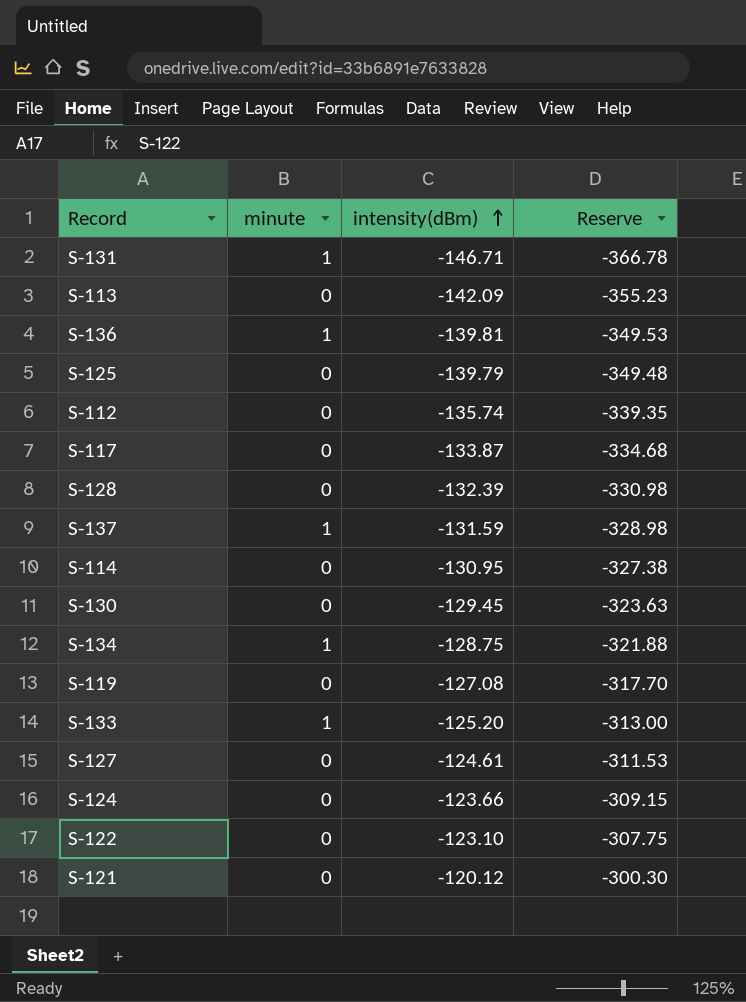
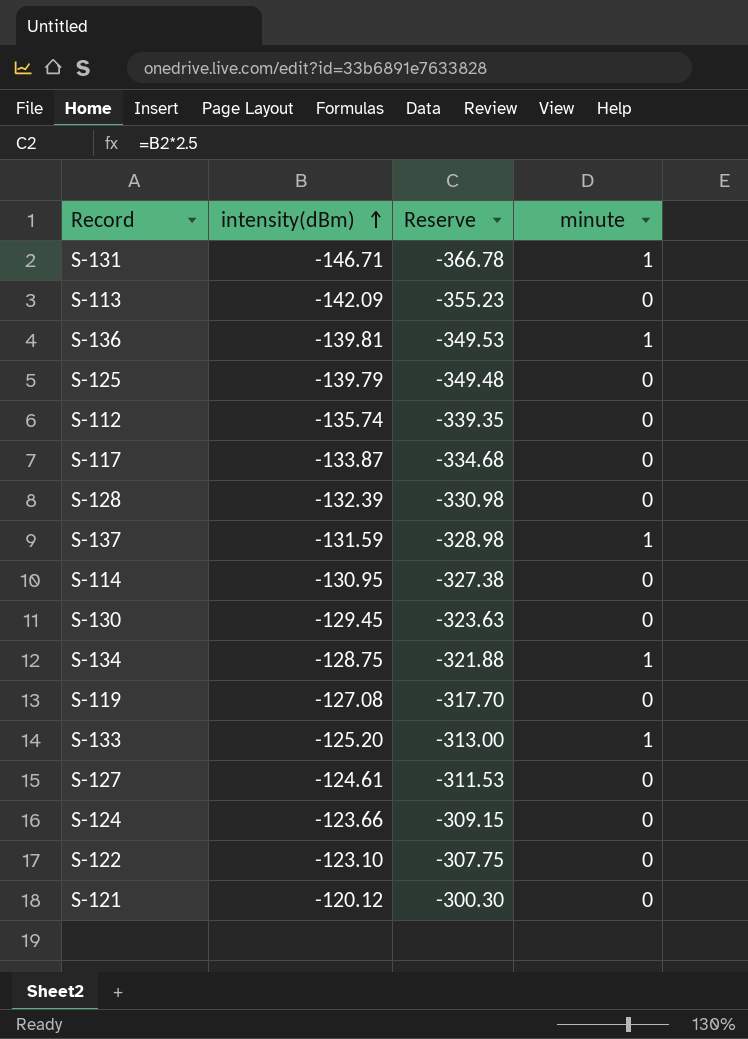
column minute | position: 2 -> 4

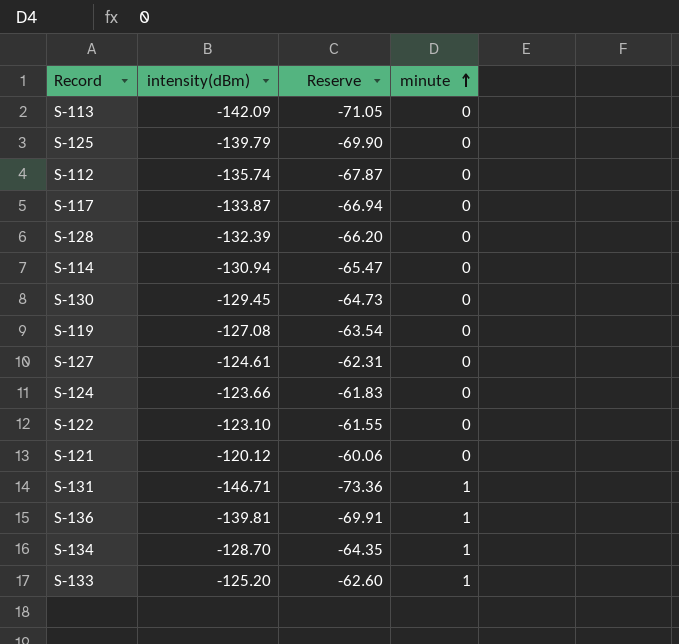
row order: intensity(dBm) ascending -> minute ascending
column Reserve | formula: [intensity(dBm)] * 2.5 -> [intensity(dBm)] * 0.5
row S-137: -131.59 | -328.98 | 1 -> none
S-114 | intensity(dBm): -130.95 -> -130.94
S-134 | intensity(dBm): -128.75 -> -128.70

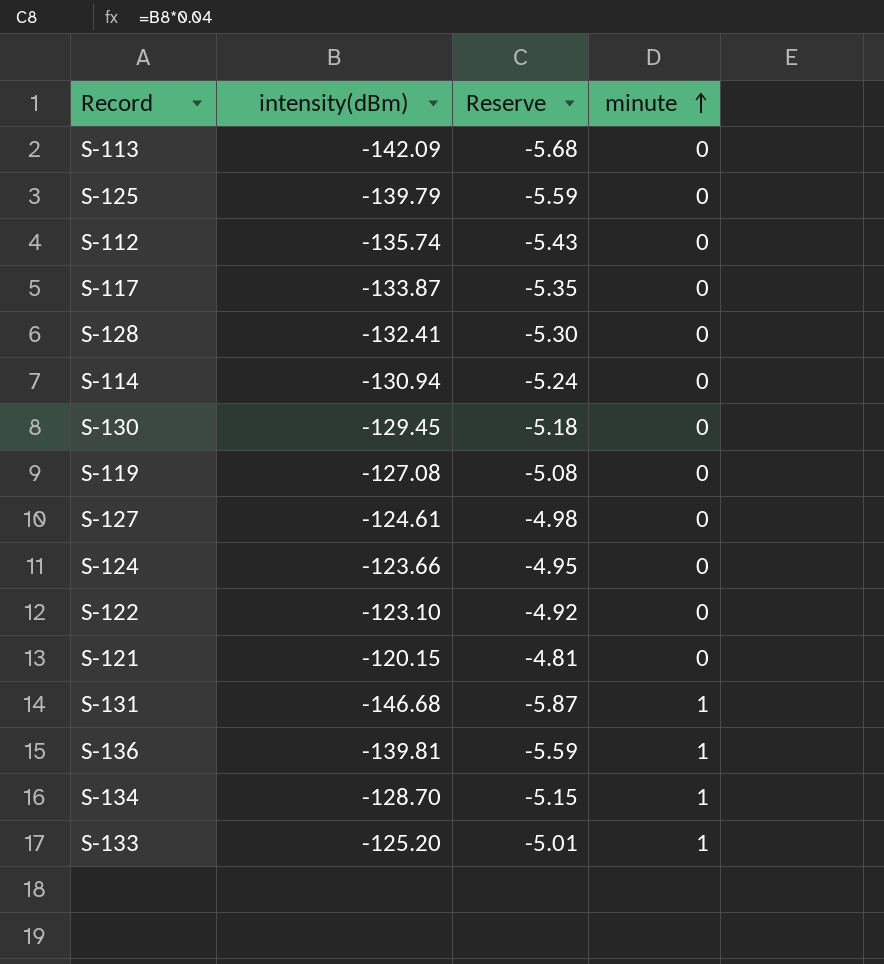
column Reserve | formula: [intensity(dBm)] * 0.5 -> [intensity(dBm)] * 0.04
S-128 | intensity(dBm): -132.39 -> -132.41
S-121 | intensity(dBm): -120.12 -> -120.15
S-131 | intensity(dBm): -146.71 -> -146.68

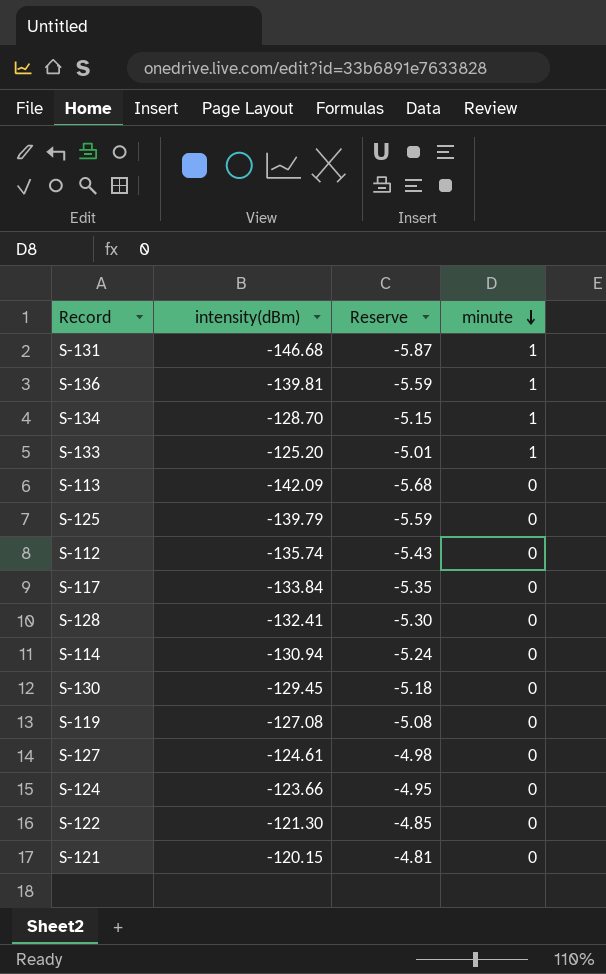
row order: minute ascending -> minute descending
S-117 | intensity(dBm): -133.87 -> -133.84
S-122 | intensity(dBm): -123.10 -> -121.30
S-122 | Reserve: -4.92 -> -4.85

